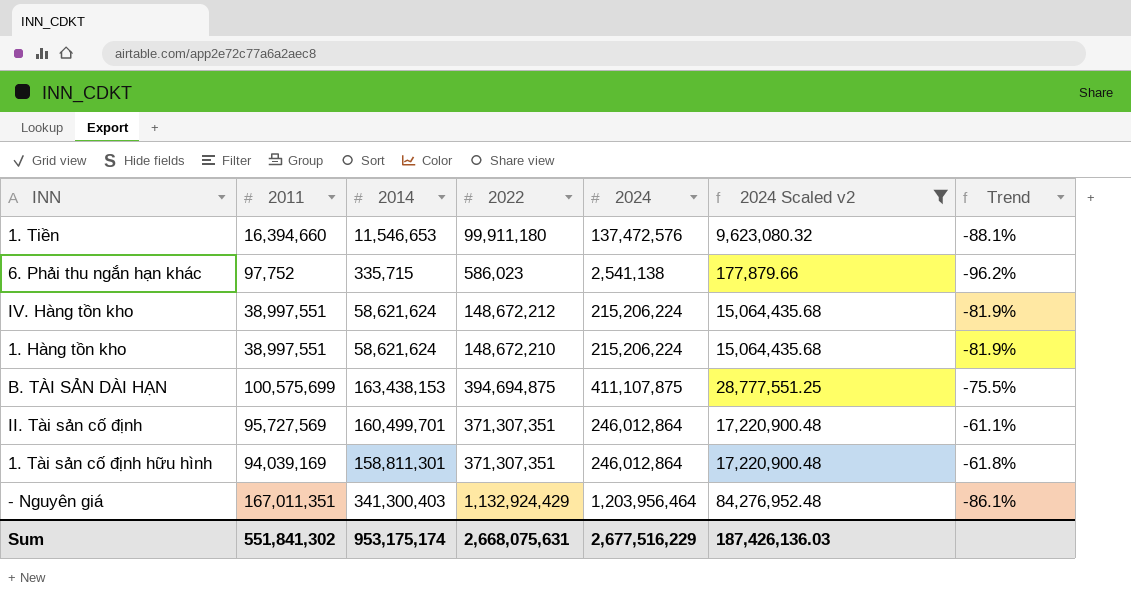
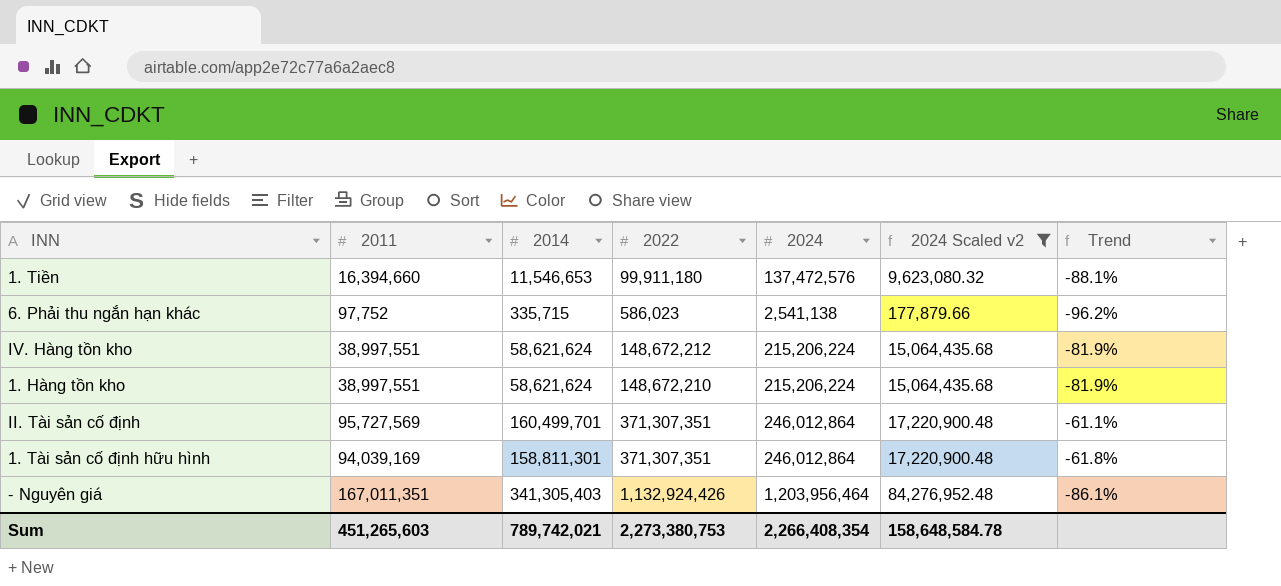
row B. TÀI SẢN DÀI HẠN: 100,575,699 | 163,438,153 | 394,694,875 | 411,107,875 | 28,777,551.25 | -75.5% -> none
- Nguyên giá | 2014: 341,300,403 -> 341,305,403
- Nguyên giá | 2022: 1,132,924,429 -> 1,132,924,426
Sum | 2011: 551,841,302 -> 451,265,603
Sum | 2014: 953,175,174 -> 789,742,021
Sum | 2022: 2,668,075,631 -> 2,273,380,753
Sum | 2024: 2,677,516,229 -> 2,266,408,354
Sum | 2024 Scaled v2: 187,426,136.03 -> 158,648,584.78

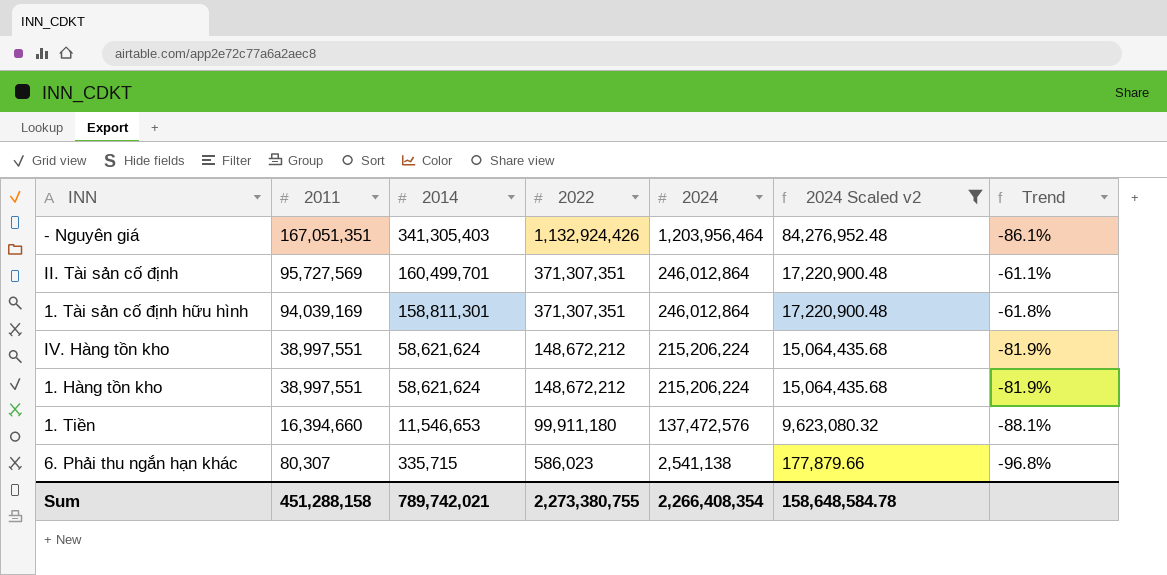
row order: none -> 2011 descending
- Nguyên giá | 2011: 167,011,351 -> 167,051,351
1. Hàng tồn kho | 2022: 148,672,210 -> 148,672,212
6. Phải thu ngắn hạn khác | 2011: 97,752 -> 80,307
6. Phải thu ngắn hạn khác | Trend: -96.2% -> -96.8%
Sum | 2011: 451,265,603 -> 451,288,158
Sum | 2022: 2,273,380,753 -> 2,273,380,755

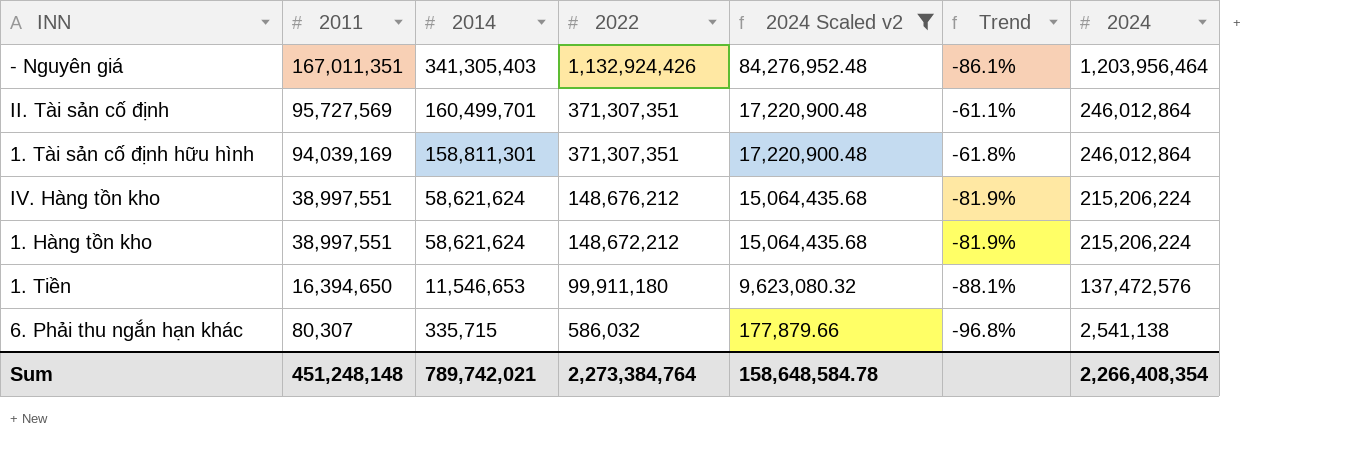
column 2024 | position: 5 -> 7
- Nguyên giá | 2011: 167,051,351 -> 167,011,351
IV. Hàng tồn kho | 2022: 148,672,212 -> 148,676,212
1. Tiền | 2011: 16,394,660 -> 16,394,650
6. Phải thu ngắn hạn khác | 2022: 586,023 -> 586,032
Sum | 2011: 451,288,158 -> 451,248,148
Sum | 2022: 2,273,380,755 -> 2,273,384,764

